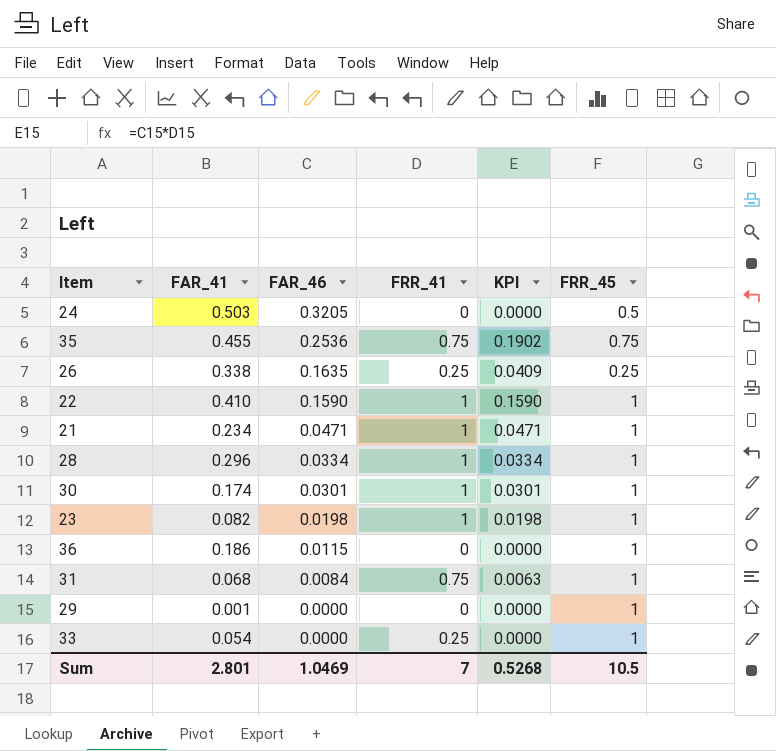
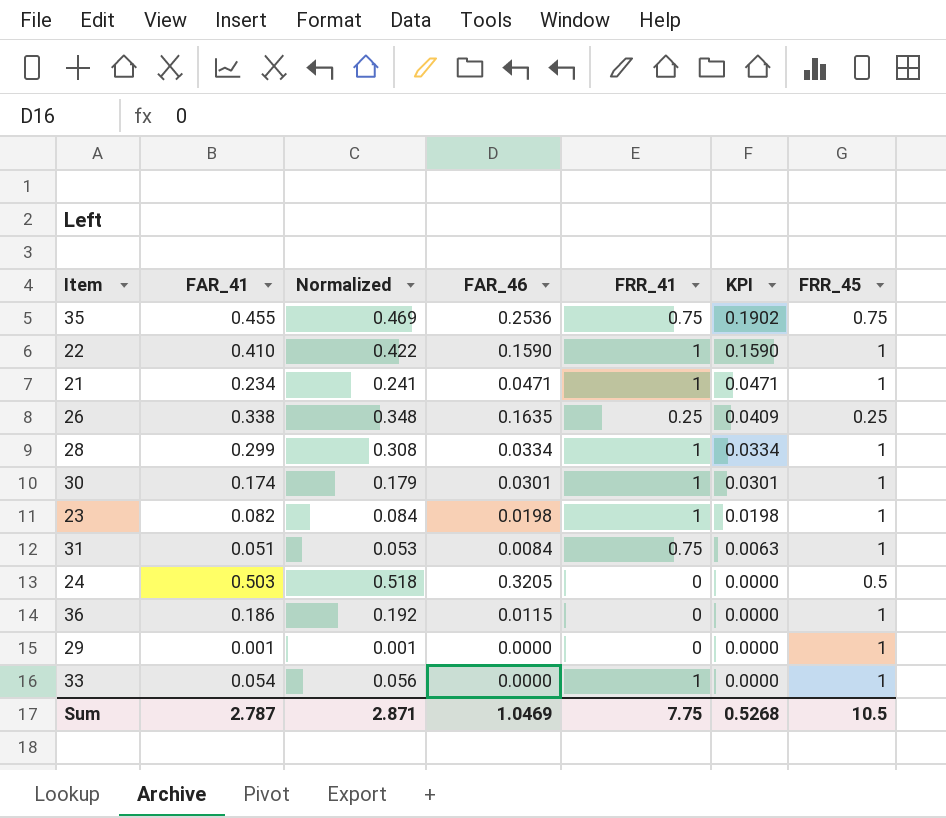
row order: FAR_46 descending -> KPI descending
column Normalized | formula: none -> [FAR_41] * 1.03
28 | FAR_41: 0.296 -> 0.299
31 | FAR_41: 0.068 -> 0.051
33 | FRR_41: 0.25 -> 1
Sum | FAR_41: 2.801 -> 2.787
Sum | FRR_41: 7 -> 7.75

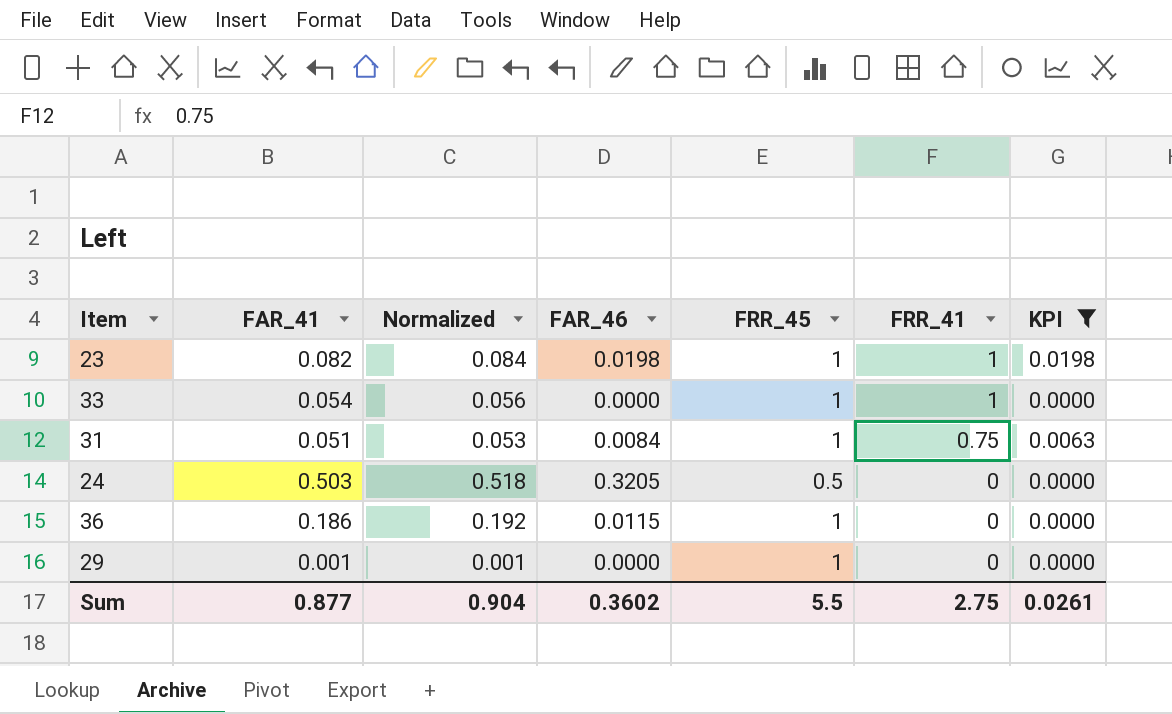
filter: none -> KPI <= 0.0198
row order: KPI descending -> FRR_41 descending
column FRR_45 | position: 7 -> 5
Sum | FAR_41: 2.787 -> 0.877
Sum | Normalized: 2.871 -> 0.904
Sum | FAR_46: 1.0469 -> 0.3602
Sum | FRR_45: 10.5 -> 5.5
Sum | FRR_41: 7.75 -> 2.75
Sum | KPI: 0.5268 -> 0.0261

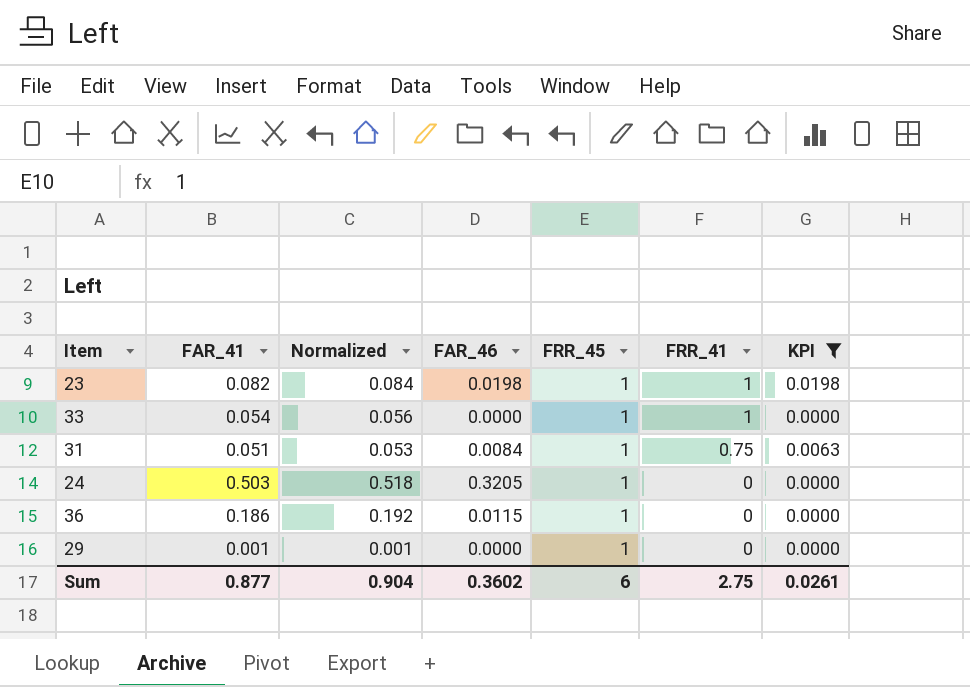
24 | FRR_45: 0.5 -> 1
Sum | FRR_45: 5.5 -> 6

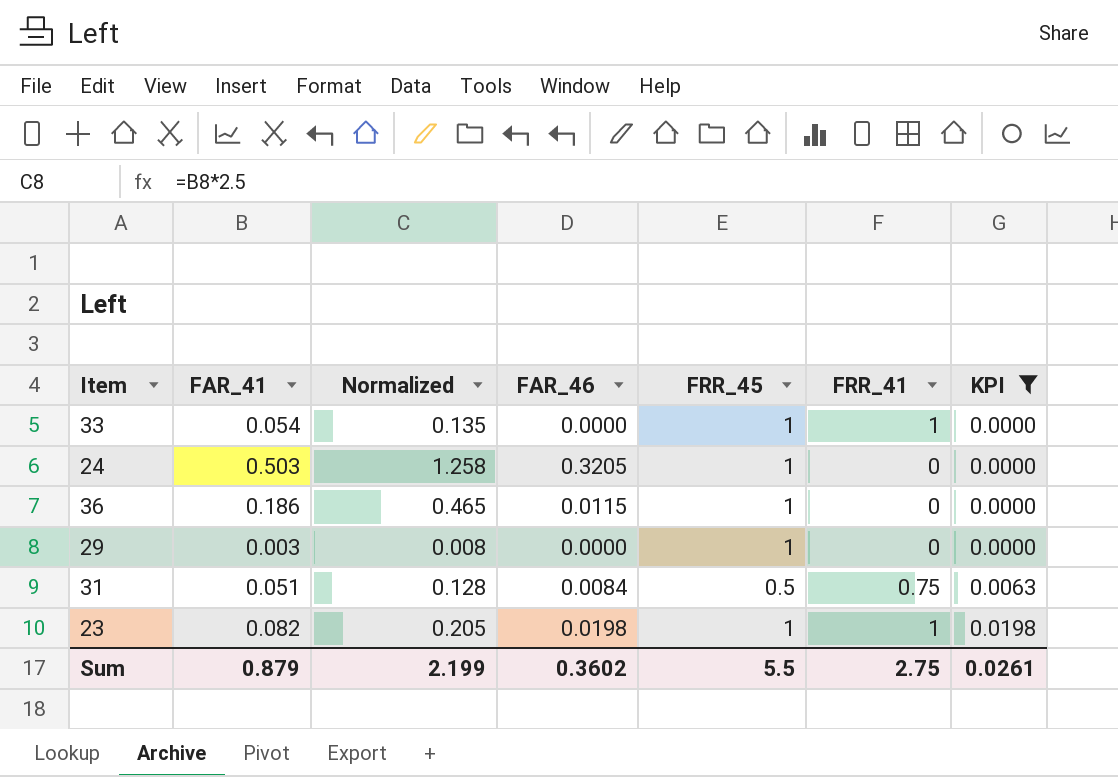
row order: FRR_41 descending -> KPI ascending
column Normalized | formula: [FAR_41] * 1.03 -> [FAR_41] * 2.5
29 | FAR_41: 0.001 -> 0.003
31 | FRR_45: 1 -> 0.5
Sum | FAR_41: 0.877 -> 0.879
Sum | Normalized: 0.904 -> 2.199
Sum | FRR_45: 6 -> 5.5

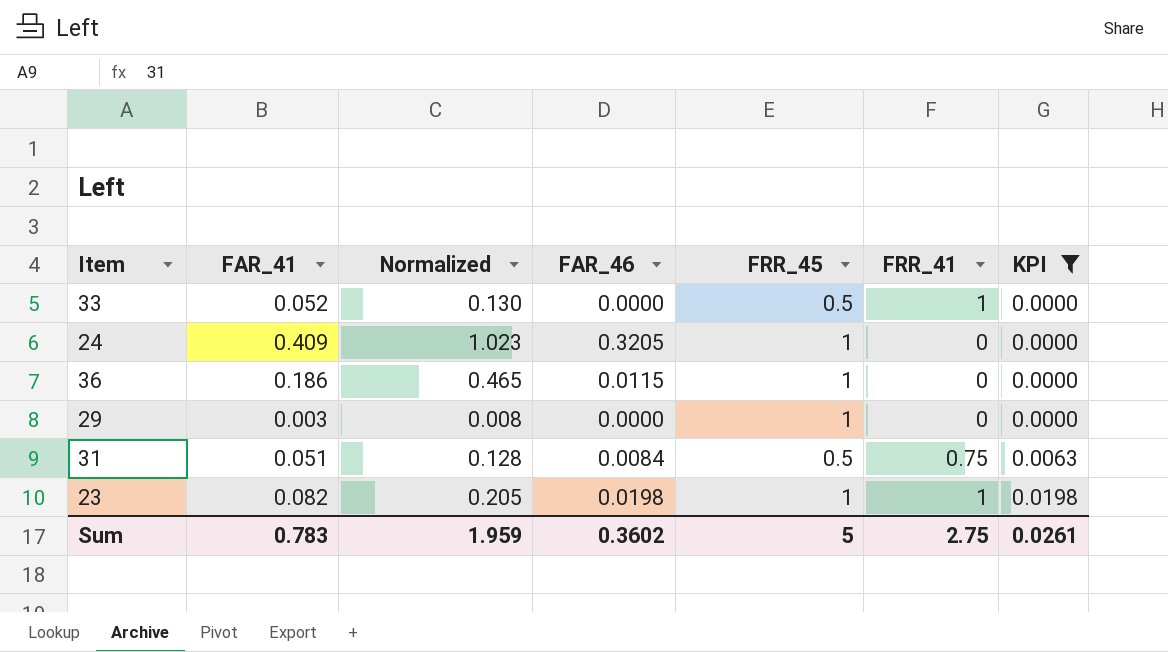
33 | FAR_41: 0.054 -> 0.052
33 | Normalized: 0.135 -> 0.130
33 | FRR_45: 1 -> 0.5
24 | FAR_41: 0.503 -> 0.409
24 | Normalized: 1.258 -> 1.023
Sum | FAR_41: 0.879 -> 0.783
Sum | Normalized: 2.199 -> 1.959
Sum | FRR_45: 5.5 -> 5

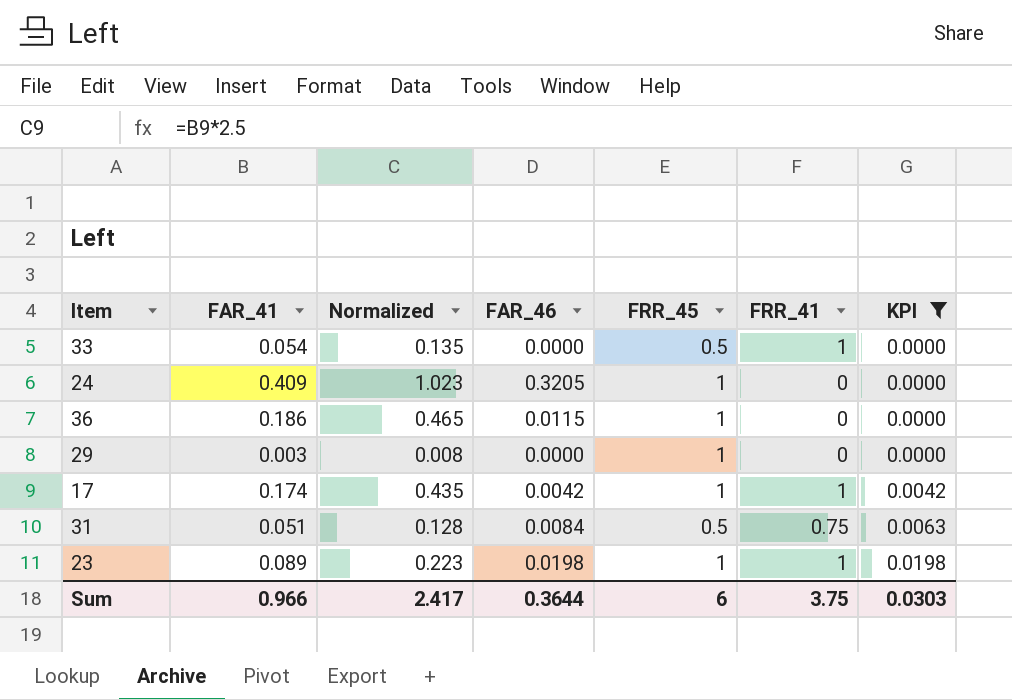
33 | FAR_41: 0.052 -> 0.054
33 | Normalized: 0.130 -> 0.135
row 17: none -> 0.174 | 0.435 | 0.0042 | 1 | 1 | 0.0042
23 | FAR_41: 0.082 -> 0.089
23 | Normalized: 0.205 -> 0.223
Sum | FAR_41: 0.783 -> 0.966
Sum | Normalized: 1.959 -> 2.417
Sum | FAR_46: 0.3602 -> 0.3644
Sum | FRR_45: 5 -> 6
Sum | FRR_41: 2.75 -> 3.75
Sum | KPI: 0.0261 -> 0.0303

